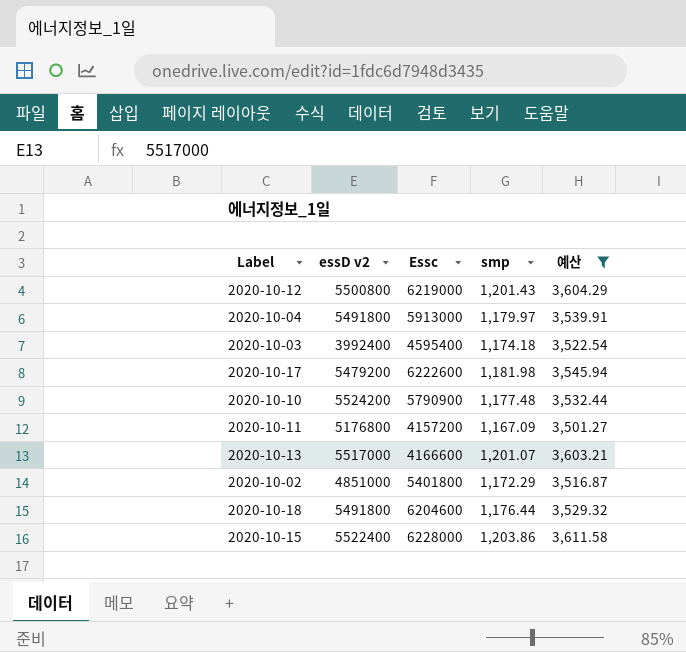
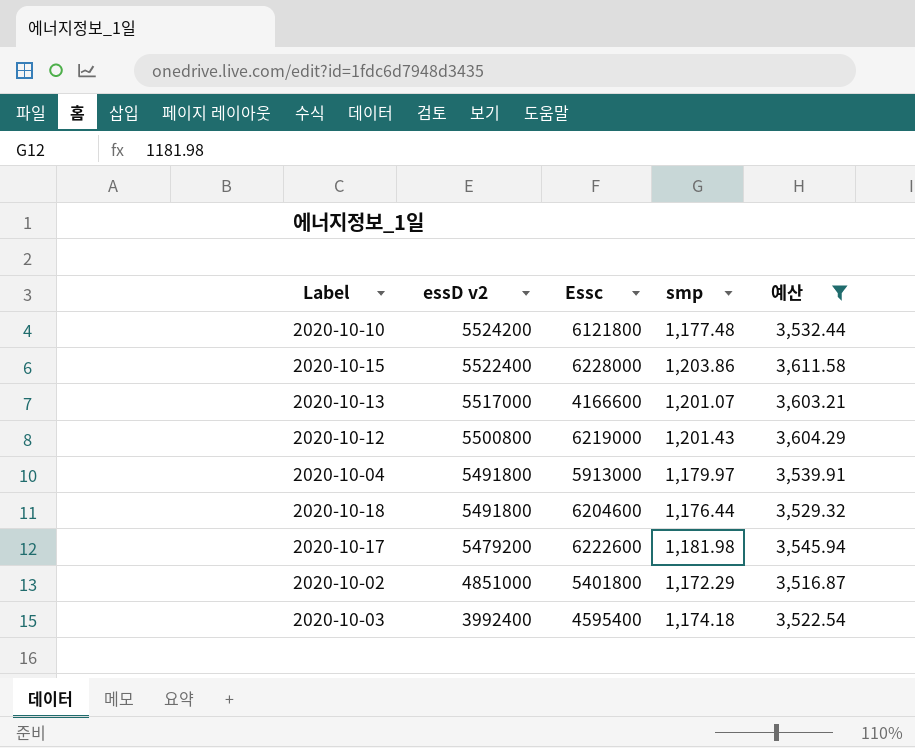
row order: none -> essD v2 descending
row 2020-10-11: 5176800 | 4157200 | 1,167.09 | 3,501.27 -> none
2020-10-10 | Essc: 5790900 -> 6121800

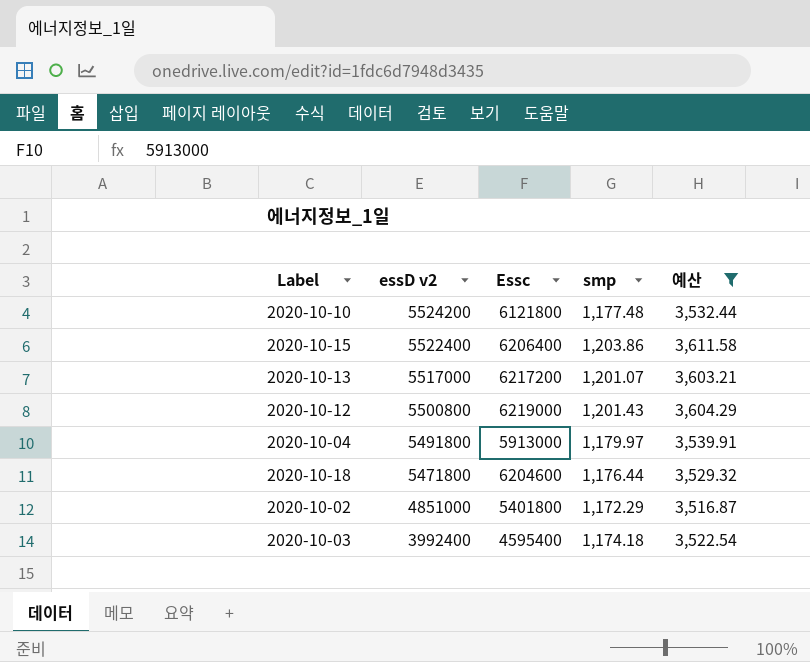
row 2020-10-17: 5479200 | 6222600 | 1,181.98 | 3,545.94 -> none
2020-10-15 | Essc: 6228000 -> 6206400
2020-10-13 | Essc: 4166600 -> 6217200
2020-10-18 | essD v2: 5491800 -> 5471800

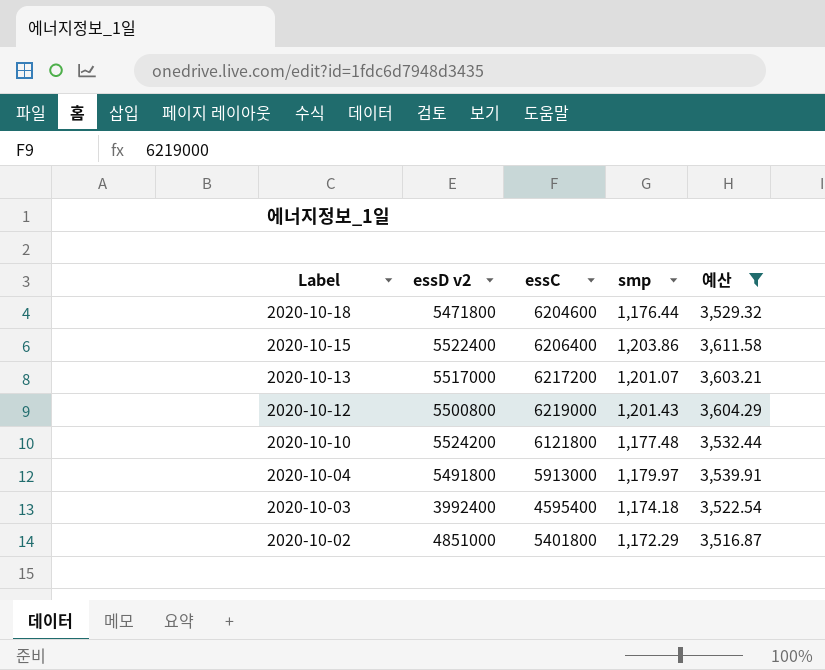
row order: essD v2 descending -> Label descending
column name: Essc -> essC

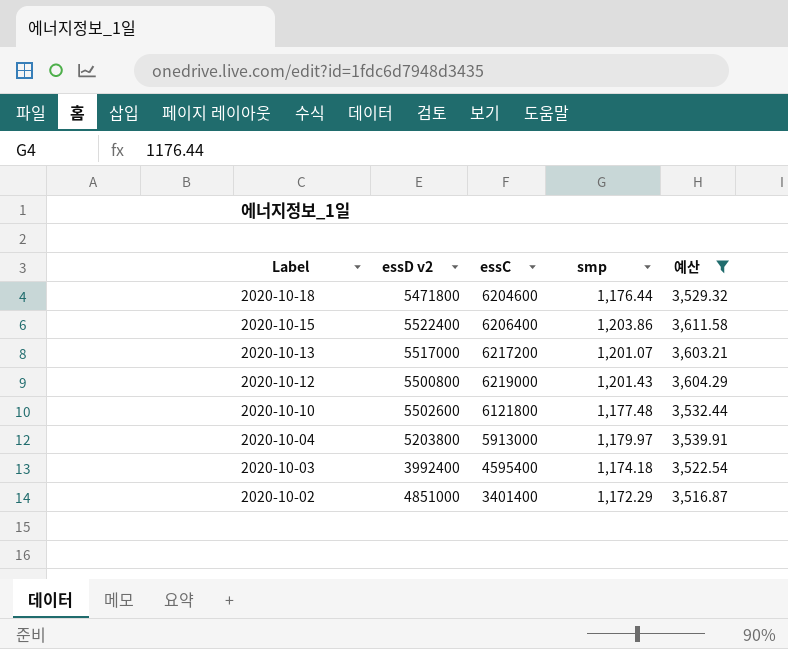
2020-10-10 | essD v2: 5524200 -> 5502600
2020-10-04 | essD v2: 5491800 -> 5203800
2020-10-02 | essC: 5401800 -> 3401400

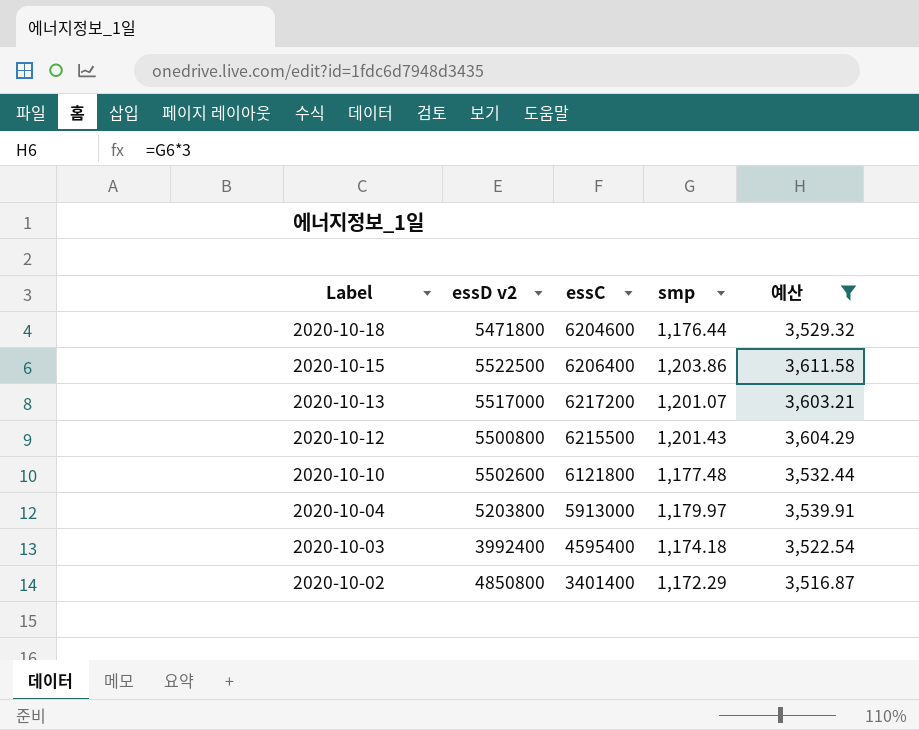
2020-10-15 | essD v2: 5522400 -> 5522500
2020-10-12 | essC: 6219000 -> 6215500
2020-10-02 | essD v2: 4851000 -> 4850800

